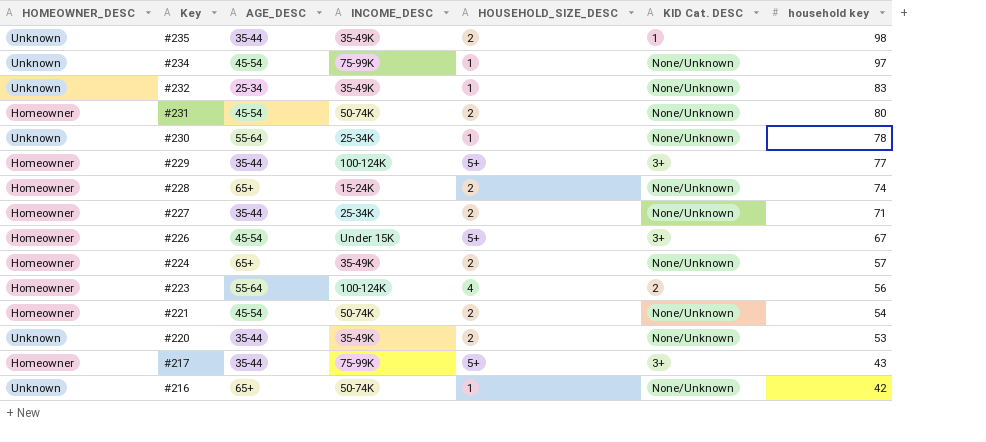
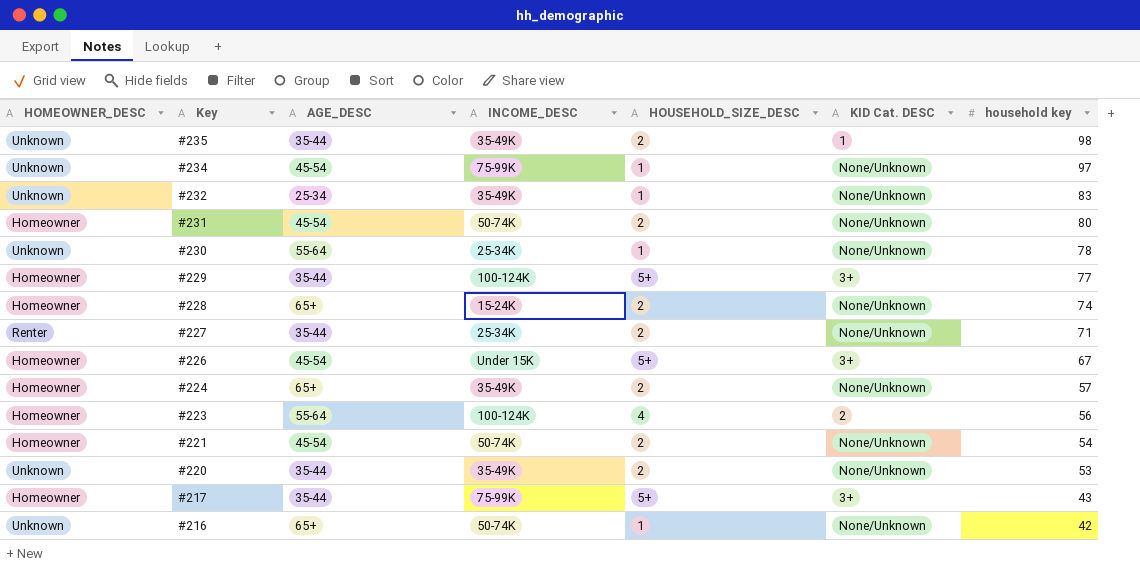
#227 | HOMEOWNER_DESC: Homeowner -> Renter

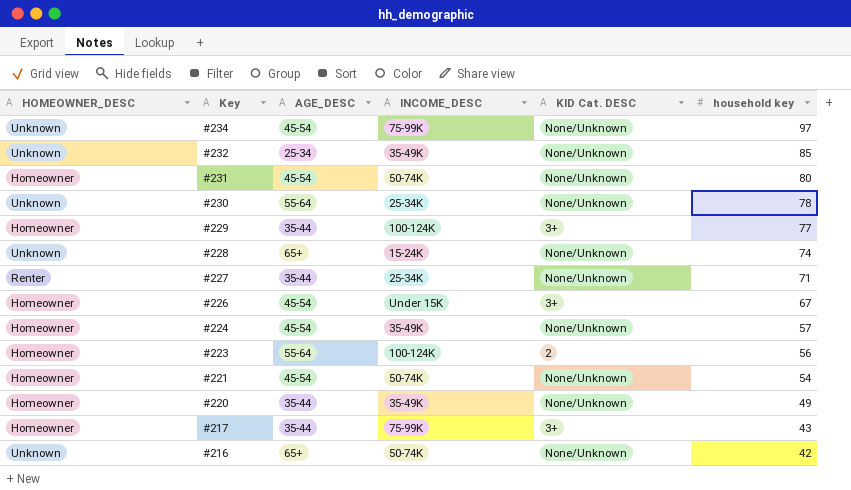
column HOUSEHOLD_SIZE_DESC | position: 5 -> none
row #235: Unknown | 35-44 | 35-49K | 2 | 1 | 98 -> none
#232 | household key: 83 -> 85
#228 | HOMEOWNER_DESC: Homeowner -> Unknown
#224 | AGE_DESC: 65+ -> 45-54
#220 | HOMEOWNER_DESC: Unknown -> Homeowner
#220 | household key: 53 -> 49

